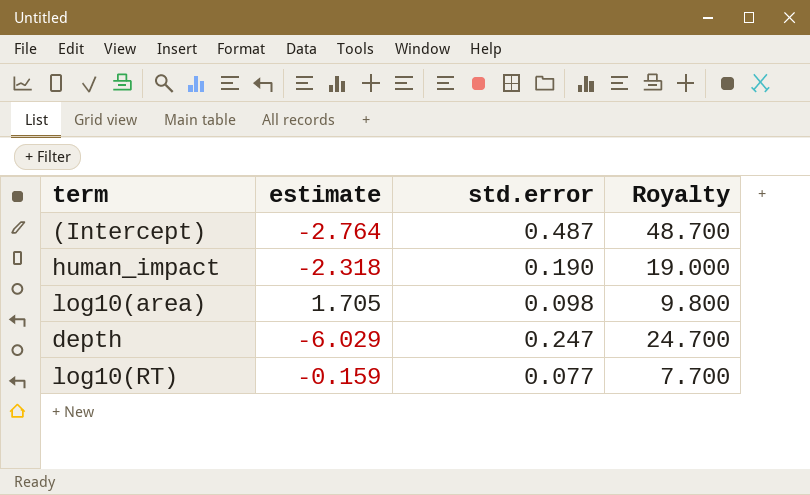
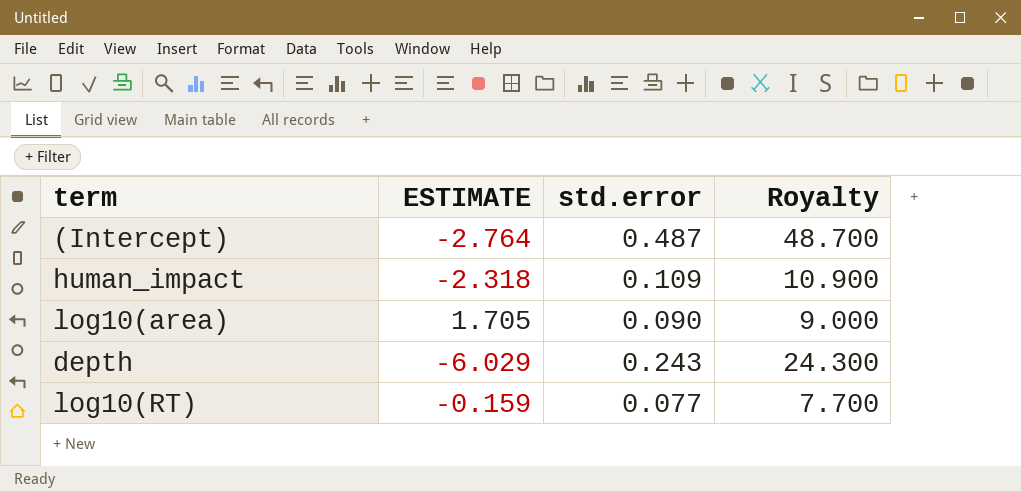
column name: estimate -> ESTIMATE
human_impact | std.error: 0.190 -> 0.109
human_impact | Royalty: 19.000 -> 10.900
log10(area) | std.error: 0.098 -> 0.090
log10(area) | Royalty: 9.800 -> 9.000
depth | std.error: 0.247 -> 0.243
depth | Royalty: 24.700 -> 24.300

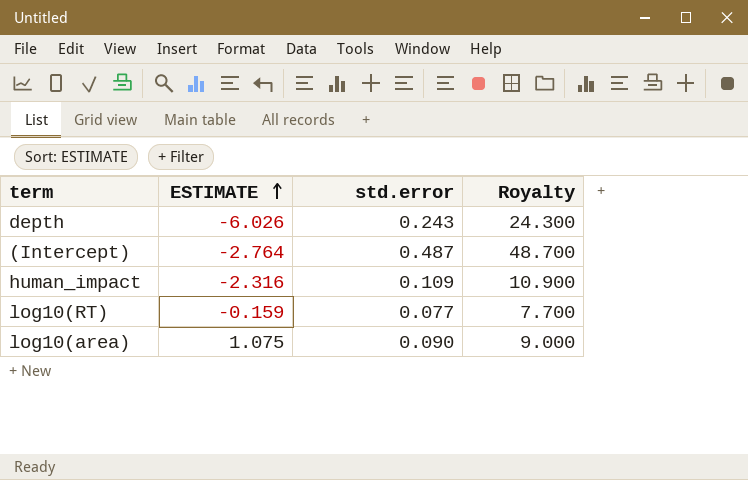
row order: none -> ESTIMATE ascending
depth | ESTIMATE: -6.029 -> -6.026
human_impact | ESTIMATE: -2.318 -> -2.316
log10(area) | ESTIMATE: 1.705 -> 1.075

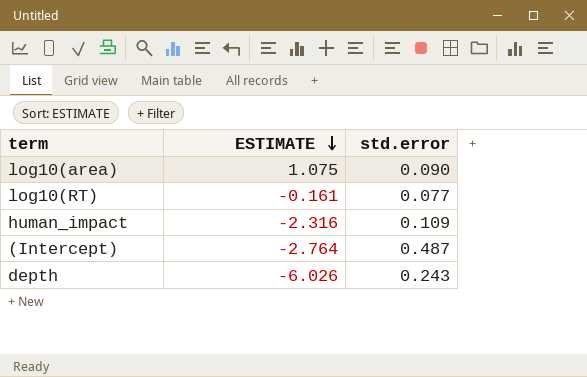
row order: ESTIMATE ascending -> ESTIMATE descending
column Royalty | formula: [std.error] * 100 -> none
log10(RT) | ESTIMATE: -0.159 -> -0.161

